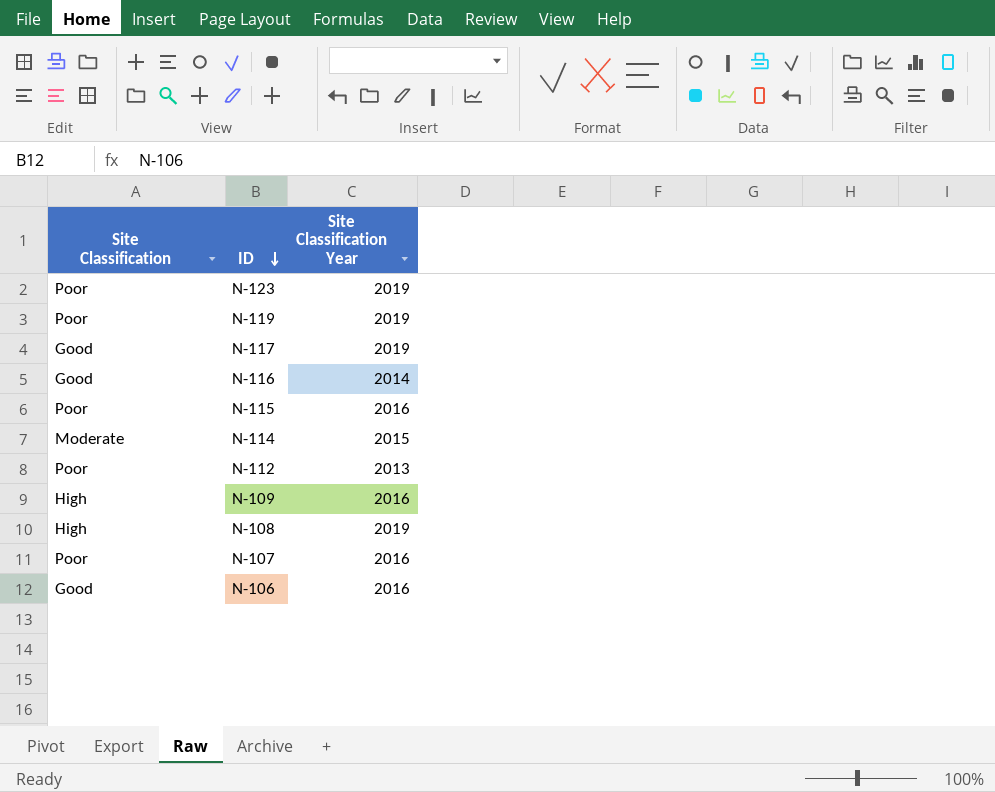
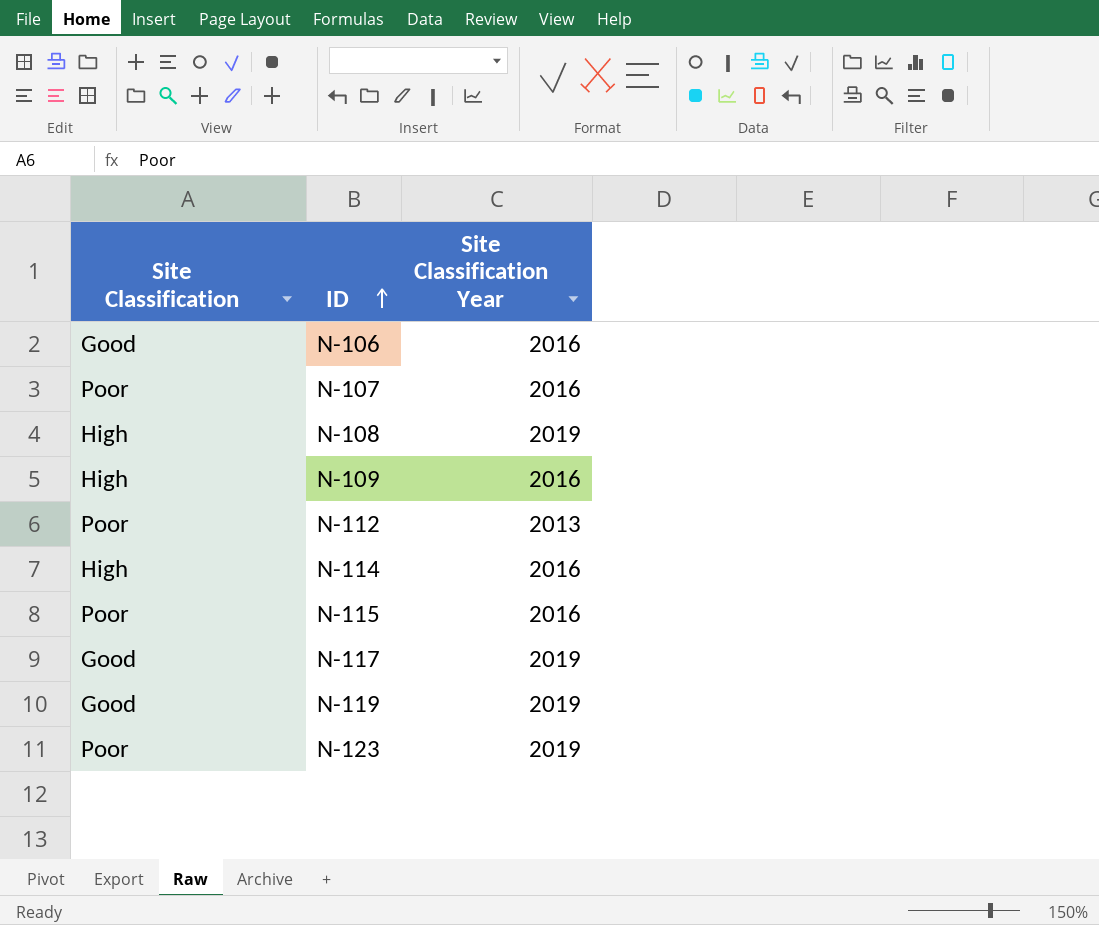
row order: ID descending -> ID ascending
row N-116: Good | 2014 -> none
N-114 | Site Classification: Moderate -> High
N-114 | Site Classification Year: 2015 -> 2016
N-119 | Site Classification: Poor -> Good

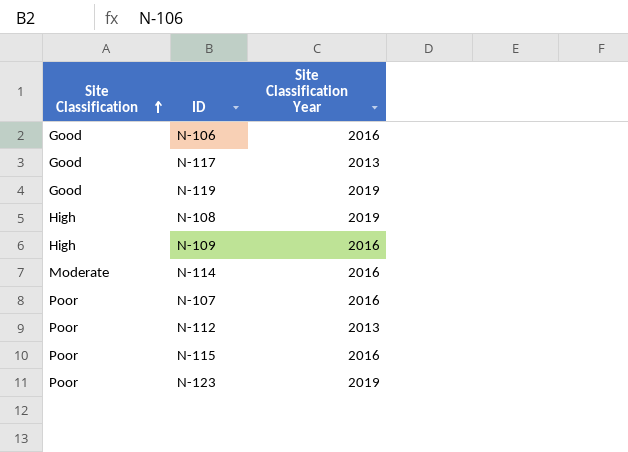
row order: ID ascending -> Site Classification ascending
N-117 | Site Classification Year: 2019 -> 2013
N-114 | Site Classification: High -> Moderate

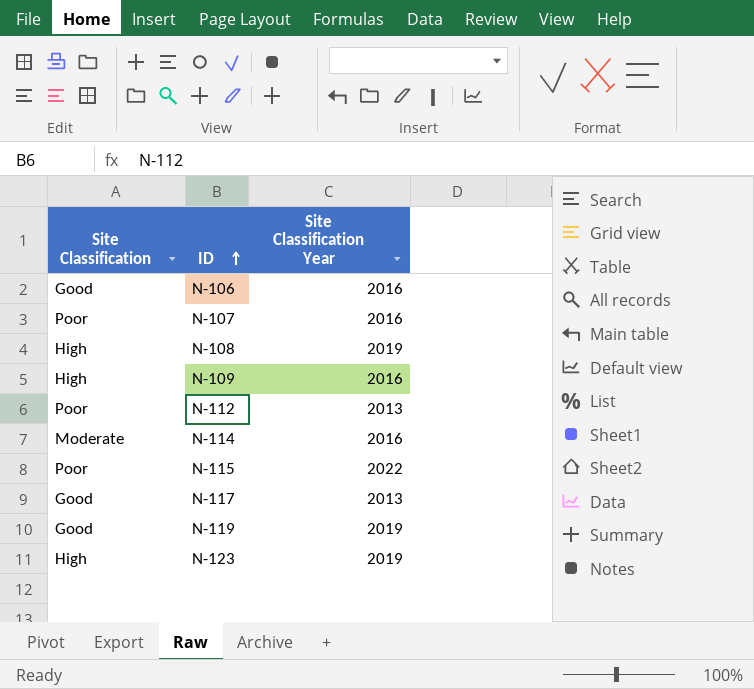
row order: Site Classification ascending -> ID ascending
N-115 | Site Classification Year: 2016 -> 2022
N-123 | Site Classification: Poor -> High

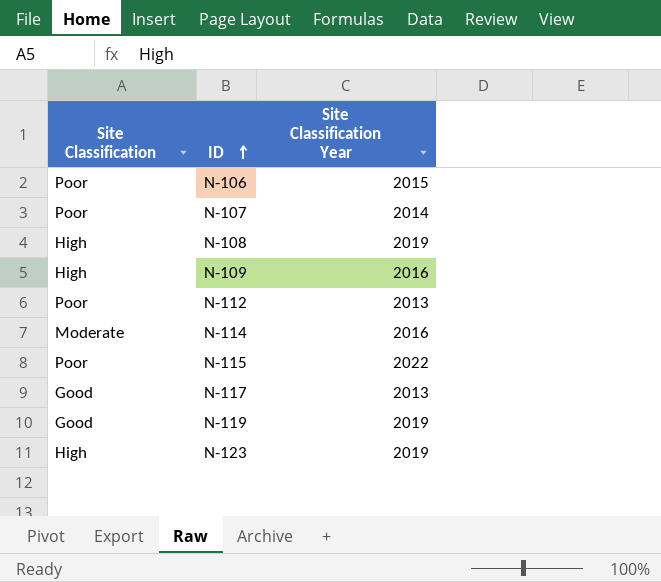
N-106 | Site Classification: Good -> Poor
N-106 | Site Classification Year: 2016 -> 2015
N-107 | Site Classification Year: 2016 -> 2014

